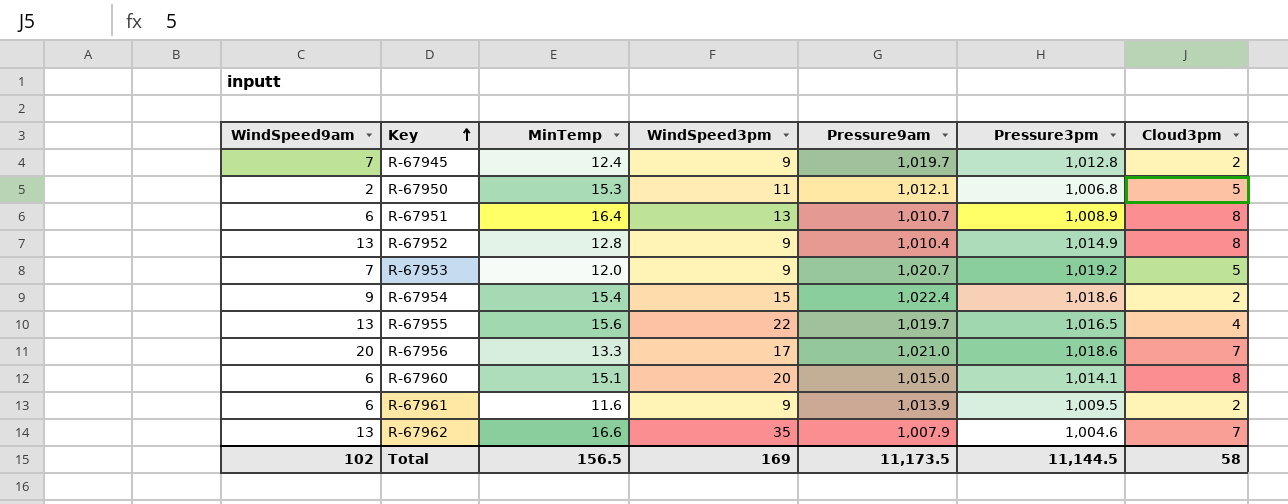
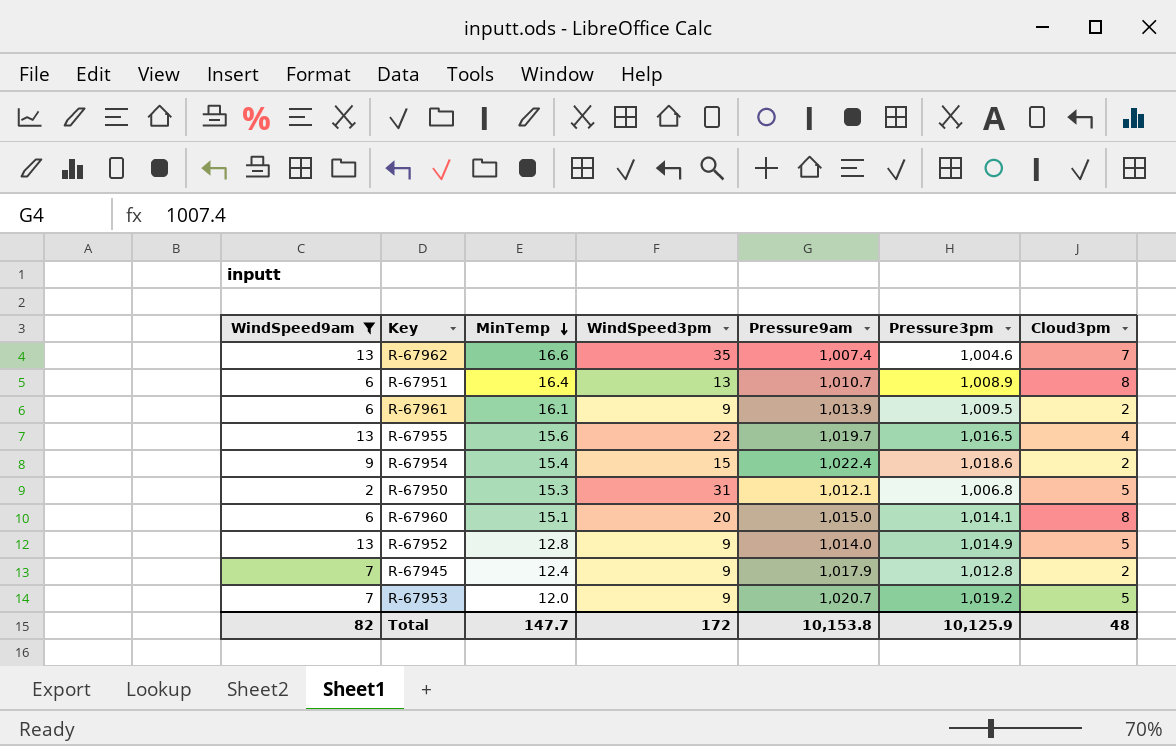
filter: none -> WindSpeed9am != 20
row order: Key ascending -> MinTemp descending
R-67962 | Pressure9am: 1,007.9 -> 1,007.4
R-67961 | MinTemp: 11.6 -> 16.1
R-67950 | WindSpeed3pm: 11 -> 31
R-67952 | Pressure9am: 1,010.4 -> 1,014.0
R-67952 | Cloud3pm: 8 -> 5
R-67945 | Pressure9am: 1,019.7 -> 1,017.9
Total | WindSpeed9am: 102 -> 82
Total | MinTemp: 156.5 -> 147.7
Total | WindSpeed3pm: 169 -> 172
Total | Pressure9am: 11,173.5 -> 10,153.8
Total | Pressure3pm: 11,144.5 -> 10,125.9
Total | Cloud3pm: 58 -> 48

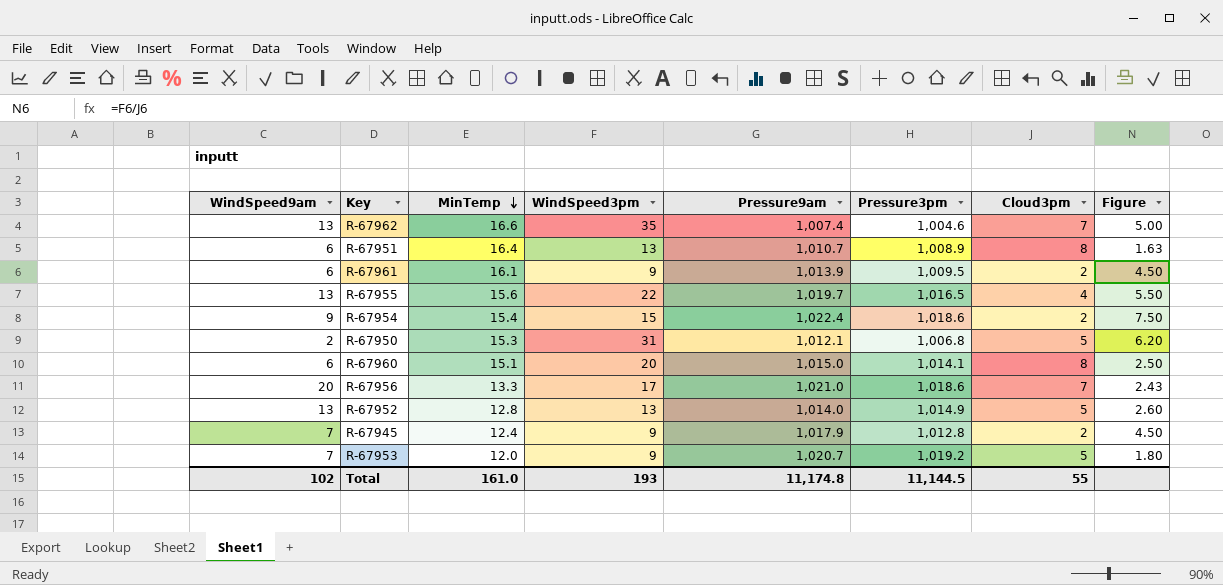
filter: WindSpeed9am != 20 -> none
column Figure | formula: none -> [WindSpeed3pm] / [Cloud3pm]
R-67952 | WindSpeed3pm: 9 -> 13
Total | WindSpeed9am: 82 -> 102
Total | MinTemp: 147.7 -> 161.0
Total | WindSpeed3pm: 172 -> 193
Total | Pressure9am: 10,153.8 -> 11,174.8
Total | Pressure3pm: 10,125.9 -> 11,144.5
Total | Cloud3pm: 48 -> 55

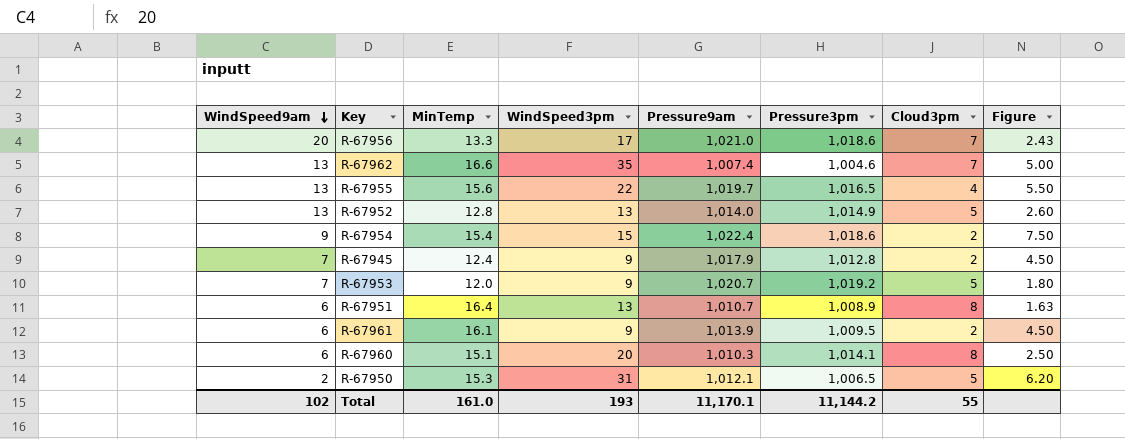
row order: MinTemp descending -> WindSpeed9am descending
R-67960 | Pressure9am: 1,015.0 -> 1,010.3
R-67950 | Pressure3pm: 1,006.8 -> 1,006.5
Total | Pressure9am: 11,174.8 -> 11,170.1
Total | Pressure3pm: 11,144.5 -> 11,144.2

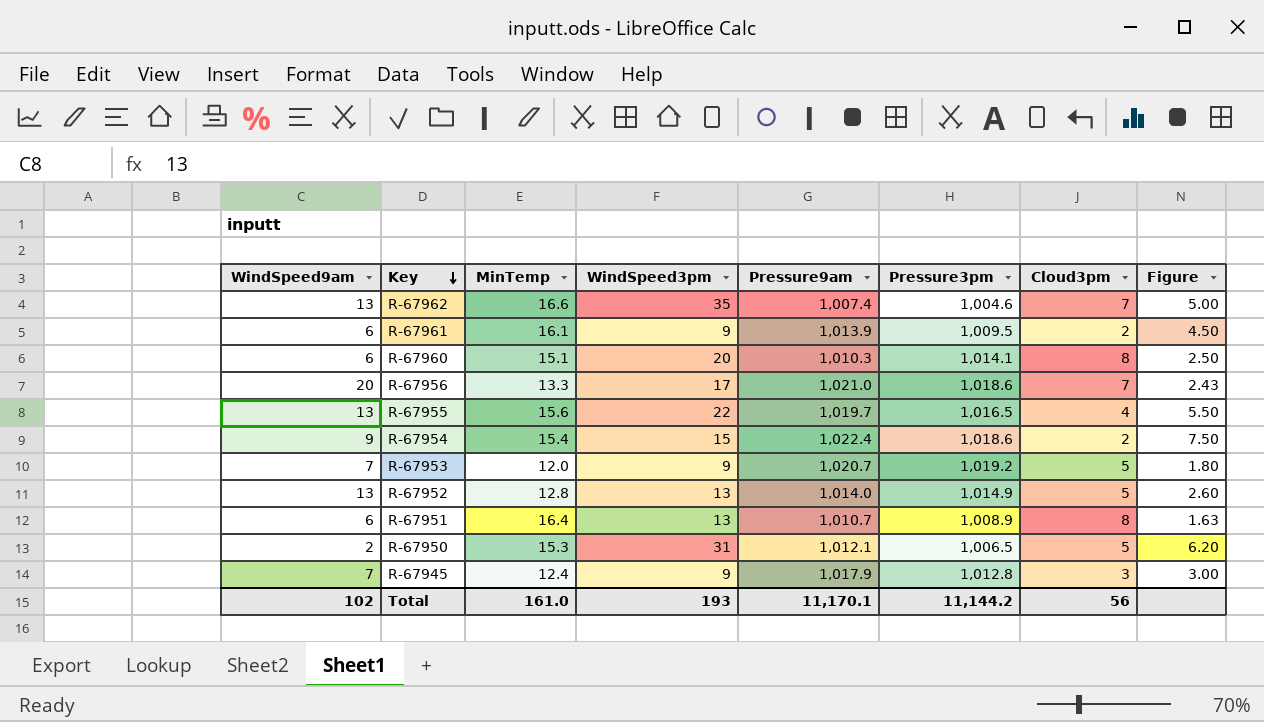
row order: WindSpeed9am descending -> Key descending
R-67945 | Cloud3pm: 2 -> 3
R-67945 | Figure: 4.50 -> 3.00
Total | Cloud3pm: 55 -> 56

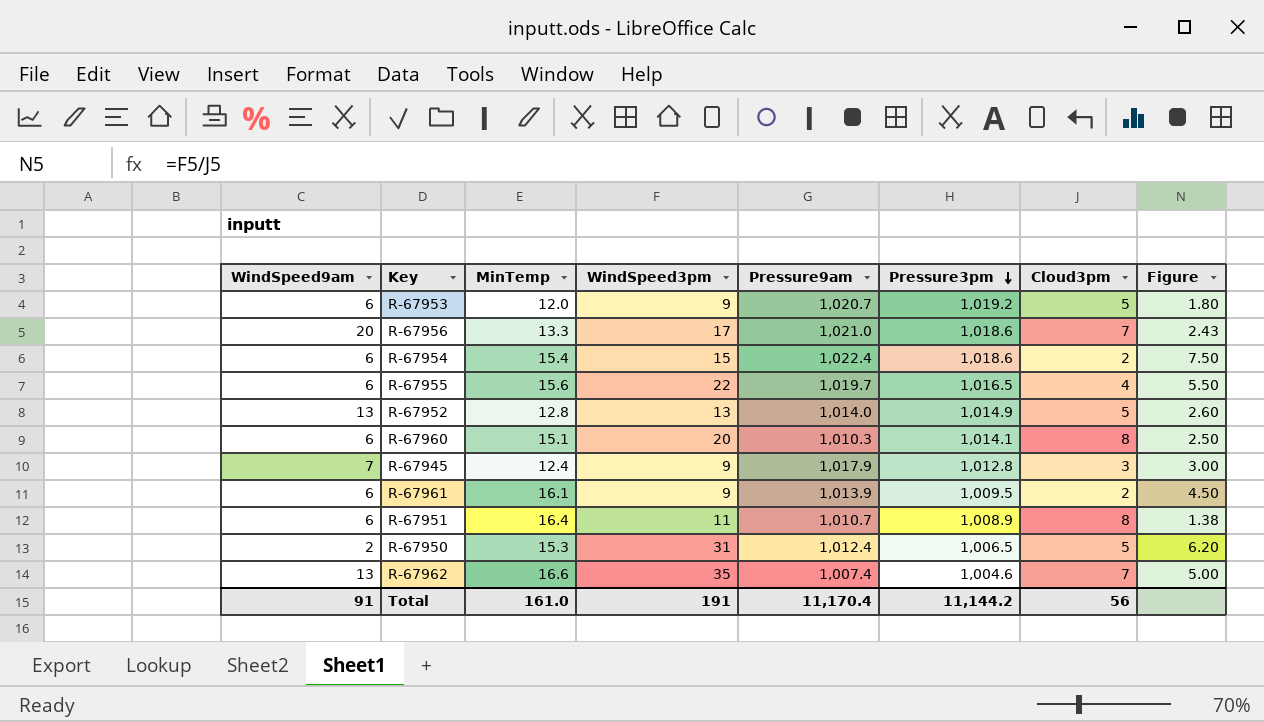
row order: Key descending -> Pressure3pm descending
R-67953 | WindSpeed9am: 7 -> 6
R-67954 | WindSpeed9am: 9 -> 6
R-67955 | WindSpeed9am: 13 -> 6
R-67951 | WindSpeed3pm: 13 -> 11
R-67951 | Figure: 1.63 -> 1.38
R-67950 | Pressure9am: 1,012.1 -> 1,012.4
Total | WindSpeed9am: 102 -> 91
Total | WindSpeed3pm: 193 -> 191
Total | Pressure9am: 11,170.1 -> 11,170.4

